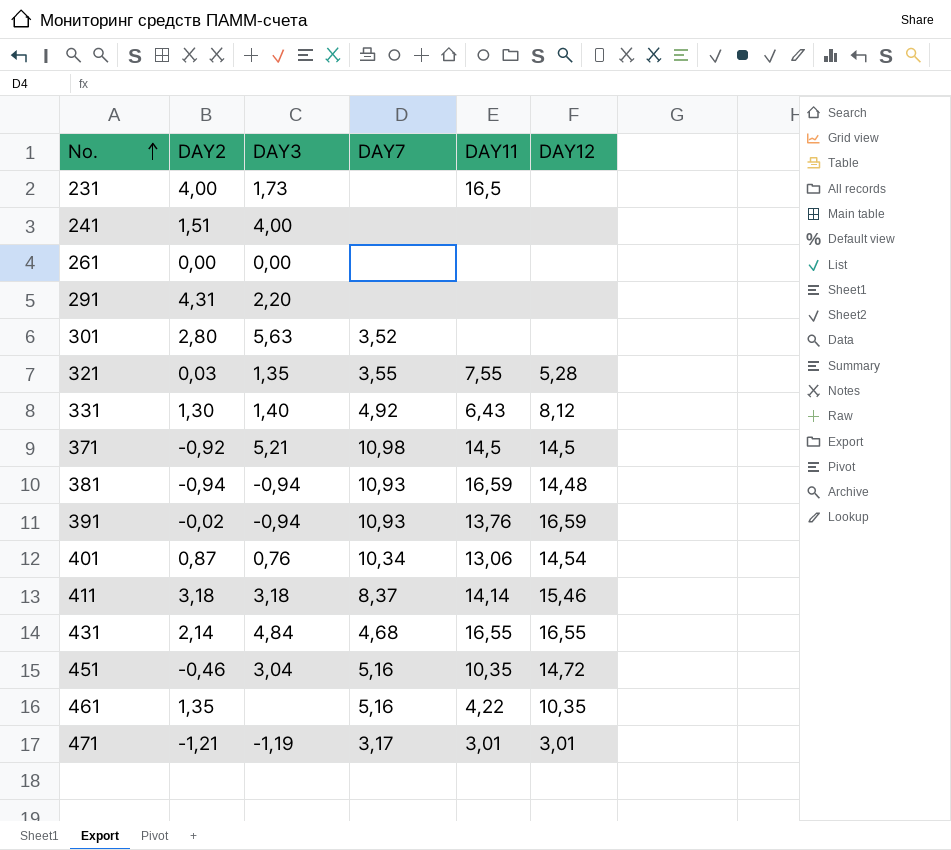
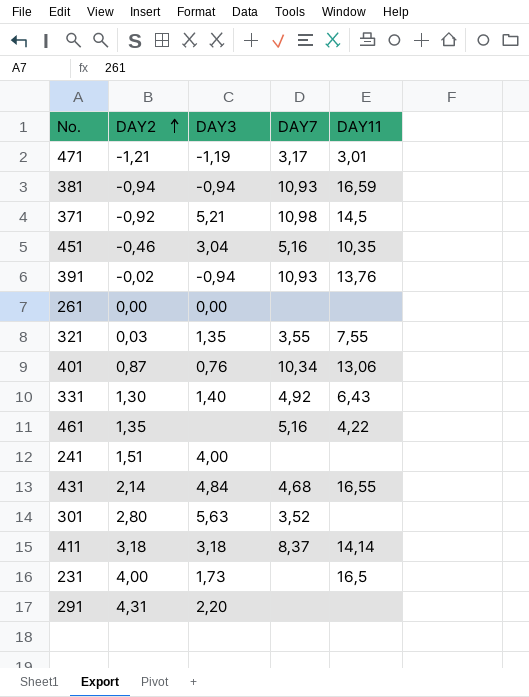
row order: No. ascending -> DAY2 ascending
column DAY12 | position: 6 -> none

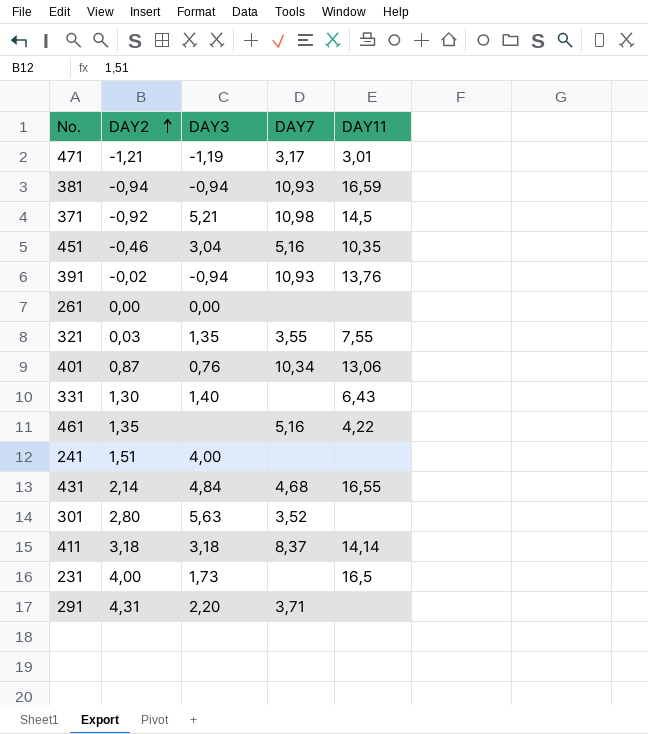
331 | DAY7: 4,92 -> none
291 | DAY7: none -> 3,71

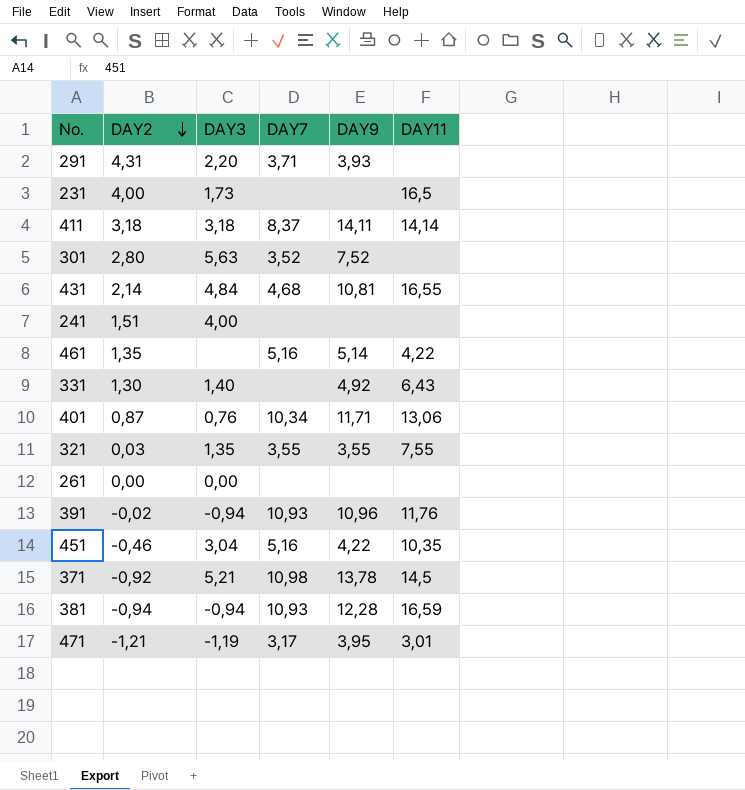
row order: DAY2 ascending -> DAY2 descending
column DAY9 | position: none -> 5
391 | DAY11: 13,76 -> 11,76

